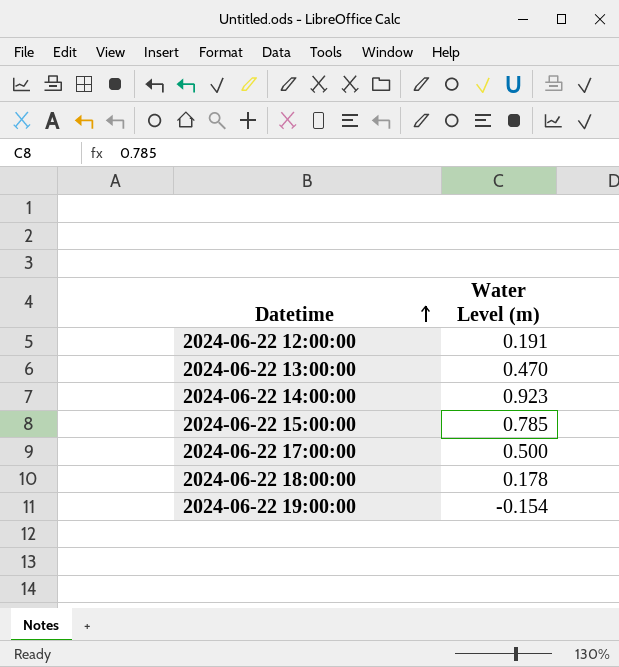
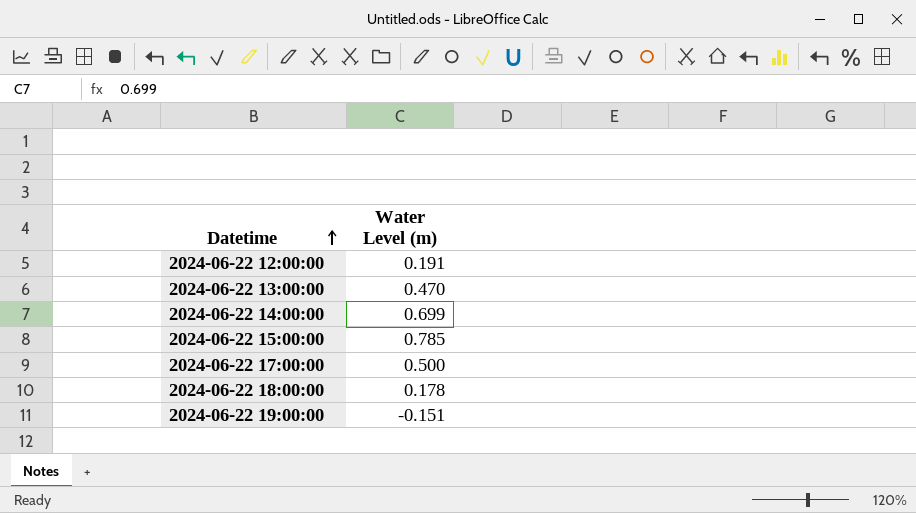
2024-06-22 14:00:00 | Water Level (m): 0.923 -> 0.699
2024-06-22 19:00:00 | Water Level (m): -0.154 -> -0.151

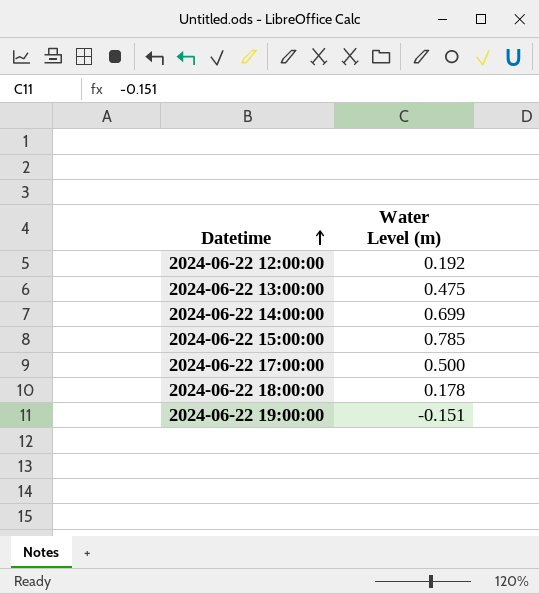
2024-06-22 12:00:00 | Water Level (m): 0.191 -> 0.192
2024-06-22 13:00:00 | Water Level (m): 0.470 -> 0.475

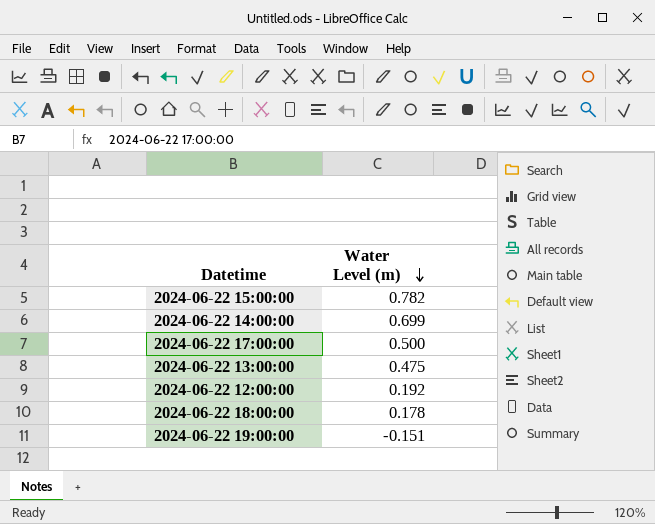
row order: Datetime ascending -> Water Level (m) descending
2024-06-22 15:00:00 | Water Level (m): 0.785 -> 0.782

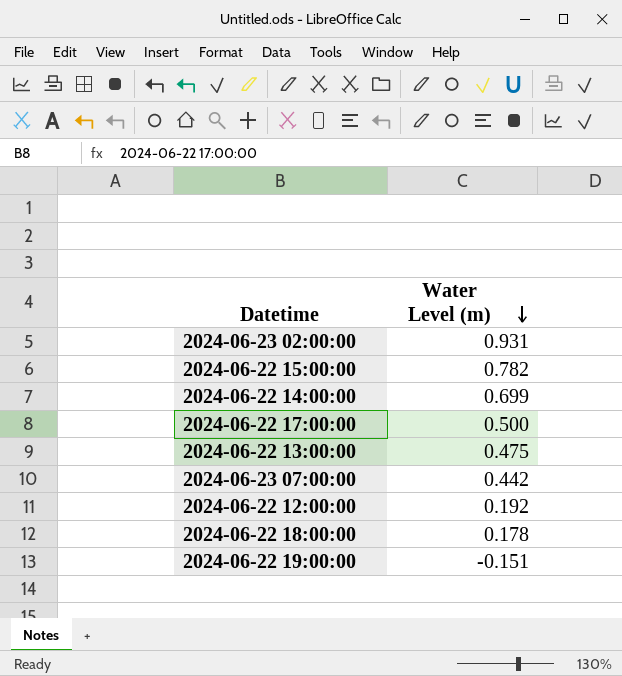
row 2024-06-23 02:00:00: none -> 0.931
row 2024-06-23 07:00:00: none -> 0.442

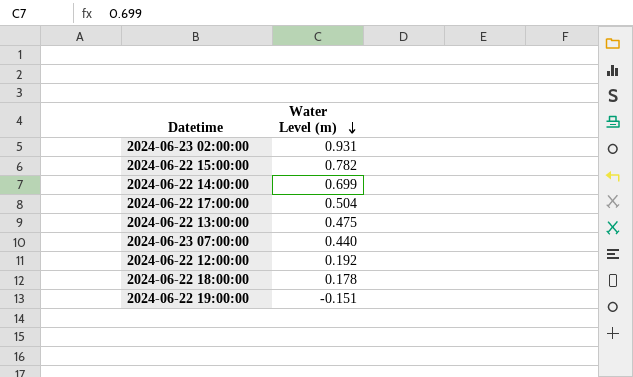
2024-06-22 17:00:00 | Water Level (m): 0.500 -> 0.504
2024-06-23 07:00:00 | Water Level (m): 0.442 -> 0.440

